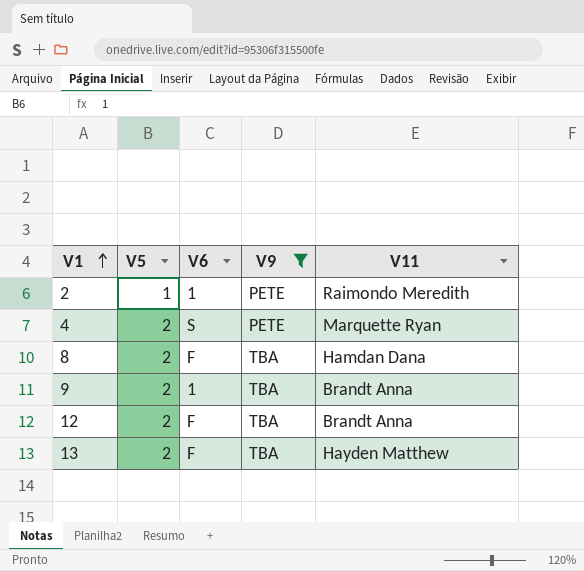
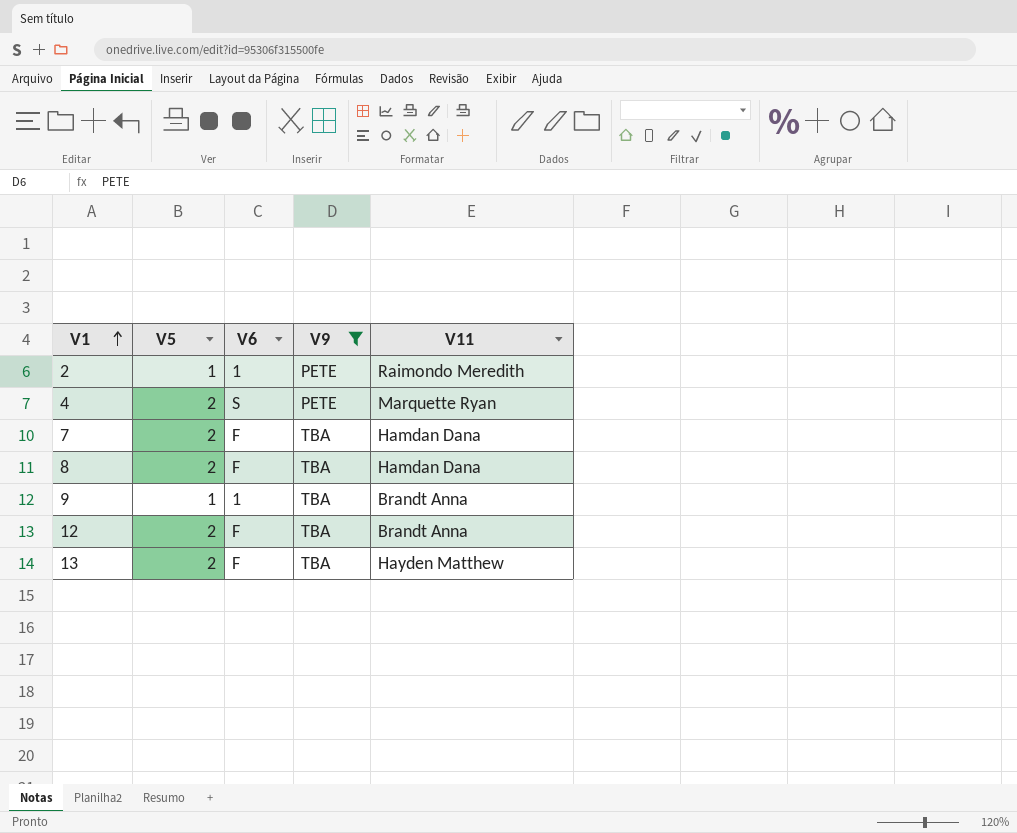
row 7: none -> 2 | F | TBA | Hamdan Dana
9 | V5: 2 -> 1

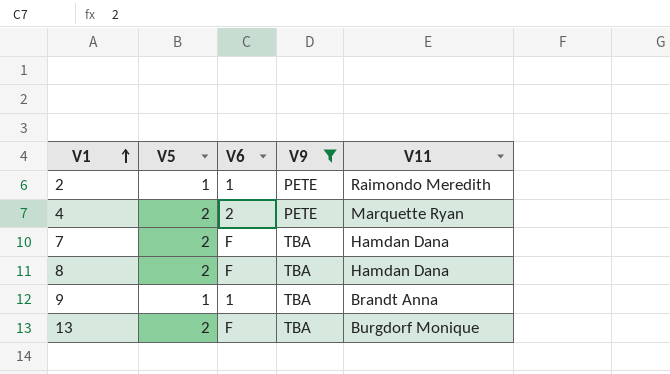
row 12: 2 | F | TBA | Brandt Anna -> none
4 | V6: S -> 2
13 | V11: Hayden Matthew -> Burgdorf Monique

